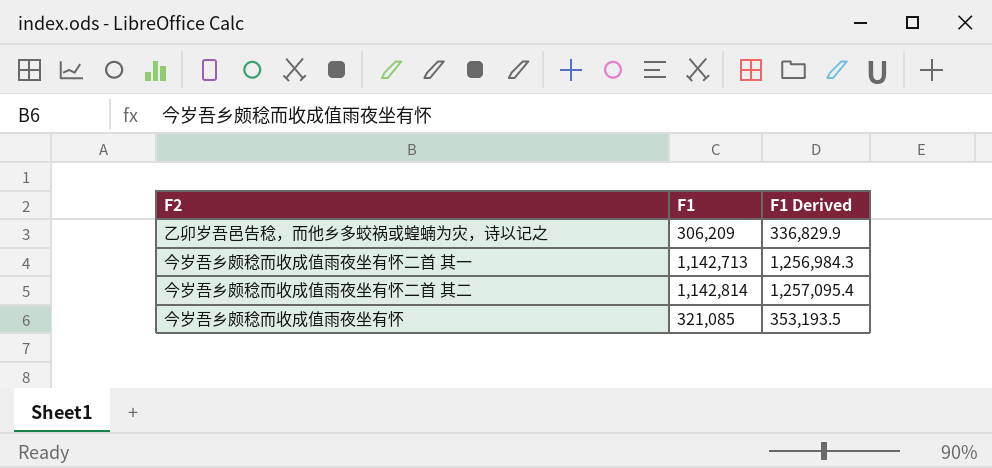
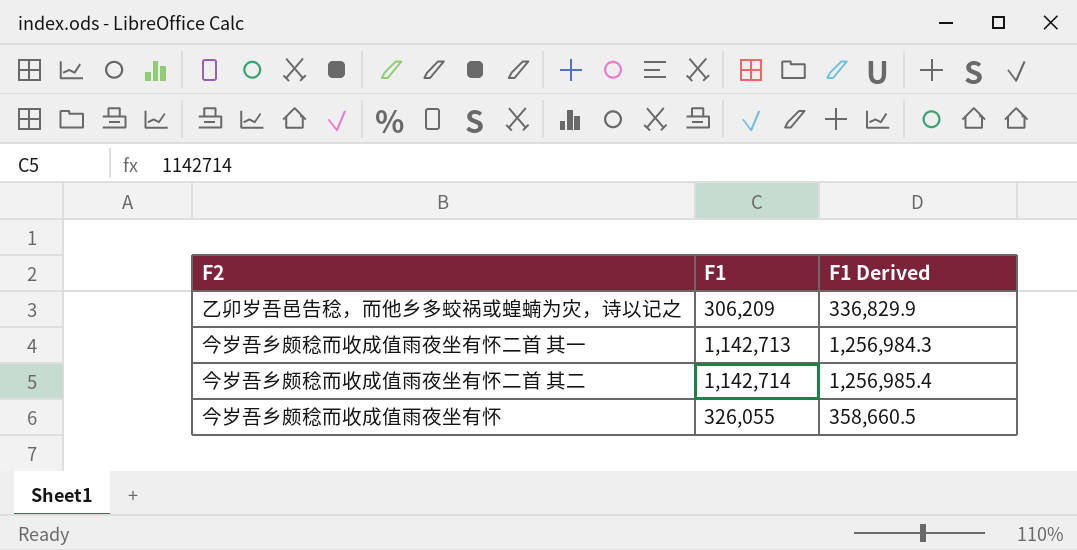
今岁吾乡颇稔而收成值雨夜坐有怀二首 其二 | F1: 1,142,814 -> 1,142,714
今岁吾乡颇稔而收成值雨夜坐有怀二首 其二 | F1 Derived: 1,257,095.4 -> 1,256,985.4
今岁吾乡颇稔而收成值雨夜坐有怀 | F1: 321,085 -> 326,055
今岁吾乡颇稔而收成值雨夜坐有怀 | F1 Derived: 353,193.5 -> 358,660.5

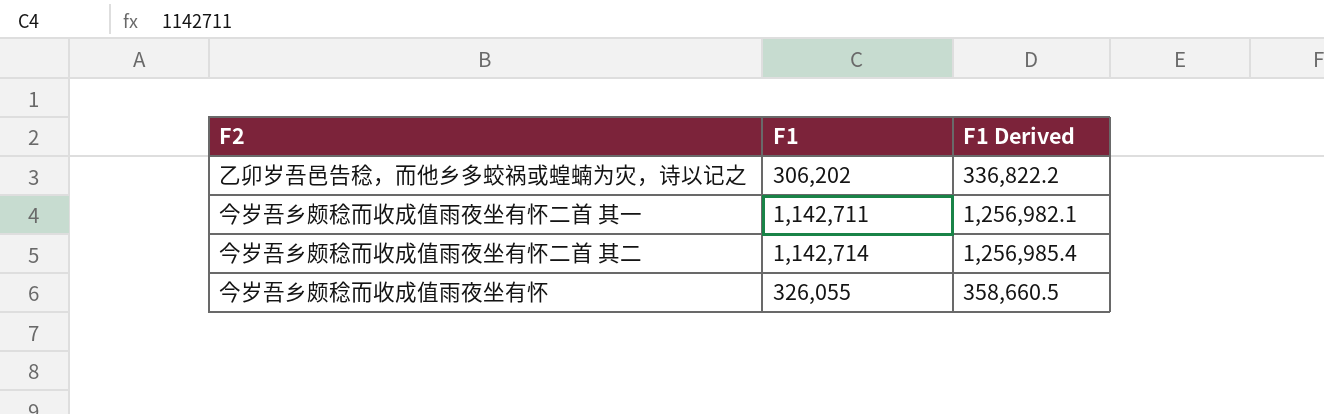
乙卯岁吾邑告稔，而他乡多蛟祸或蝗蝻为灾，诗以记之 | F1: 306,209 -> 306,202
乙卯岁吾邑告稔，而他乡多蛟祸或蝗蝻为灾，诗以记之 | F1 Derived: 336,829.9 -> 336,822.2
今岁吾乡颇稔而收成值雨夜坐有怀二首 其一 | F1: 1,142,713 -> 1,142,711
今岁吾乡颇稔而收成值雨夜坐有怀二首 其一 | F1 Derived: 1,256,984.3 -> 1,256,982.1

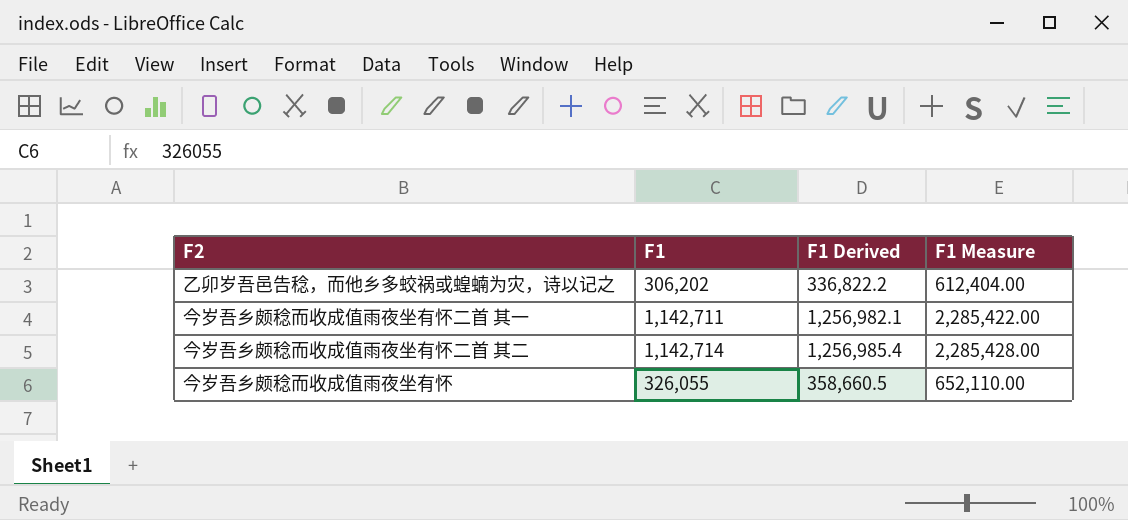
column F1 Measure | formula: none -> [F1] * 2

